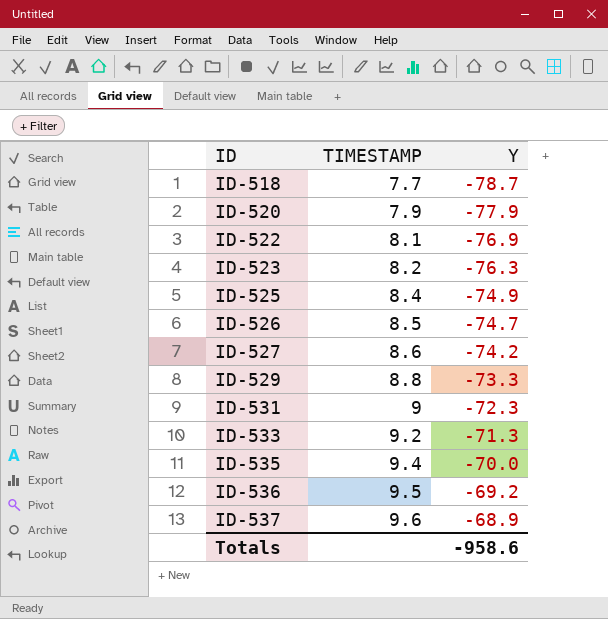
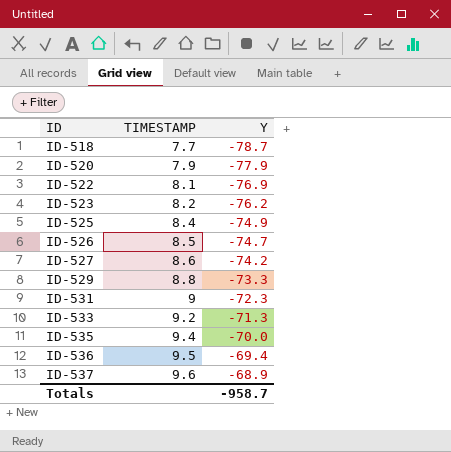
ID-523 | Y: -76.3 -> -76.2
ID-536 | Y: -69.2 -> -69.4
Totals | Y: -958.6 -> -958.7

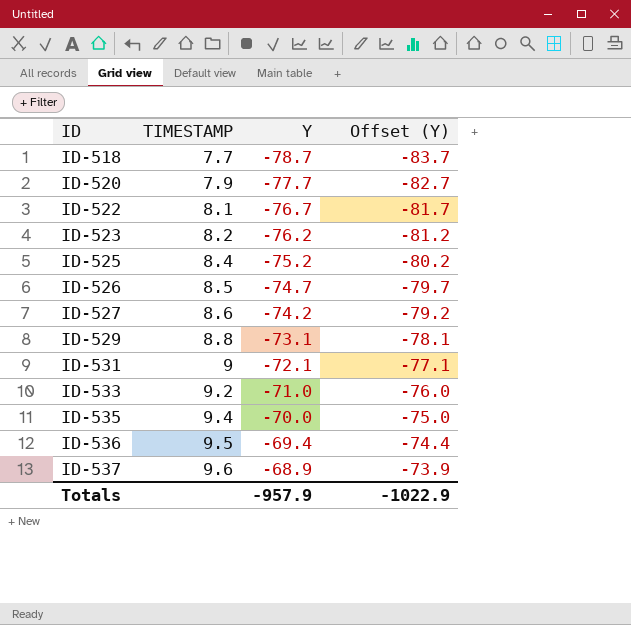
column Offset (Y) | formula: none -> [Y] - 5
ID-520 | Y: -77.9 -> -77.7
ID-522 | Y: -76.9 -> -76.7
ID-525 | Y: -74.9 -> -75.2
ID-529 | Y: -73.3 -> -73.1
ID-531 | Y: -72.3 -> -72.1
ID-533 | Y: -71.3 -> -71.0
Totals | Y: -958.7 -> -957.9

